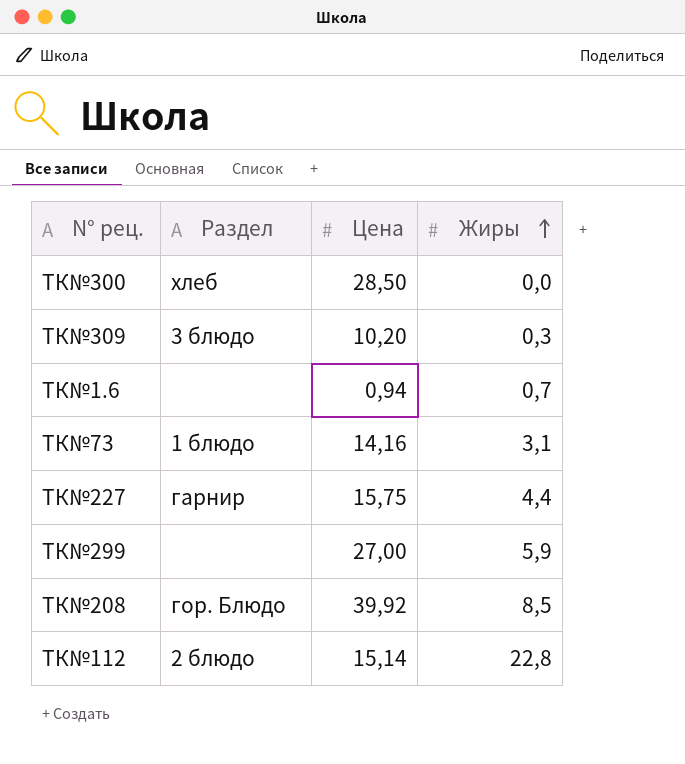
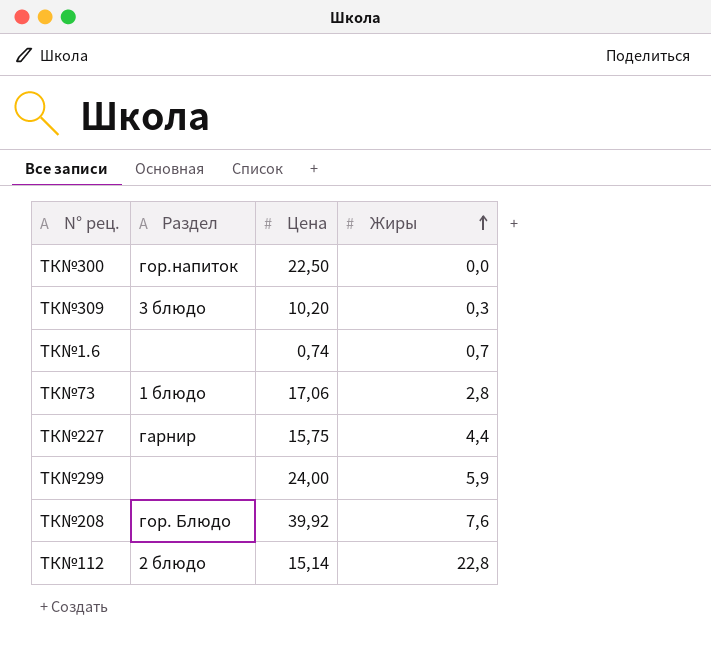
ТК№300 | Раздел: хлеб -> гор.напиток
ТК№300 | Цена: 28,50 -> 22,50
ТК№1.6 | Цена: 0,94 -> 0,74
ТК№73 | Цена: 14,16 -> 17,06
ТК№73 | Жиры: 3,1 -> 2,8
ТК№299 | Цена: 27,00 -> 24,00
ТК№208 | Жиры: 8,5 -> 7,6

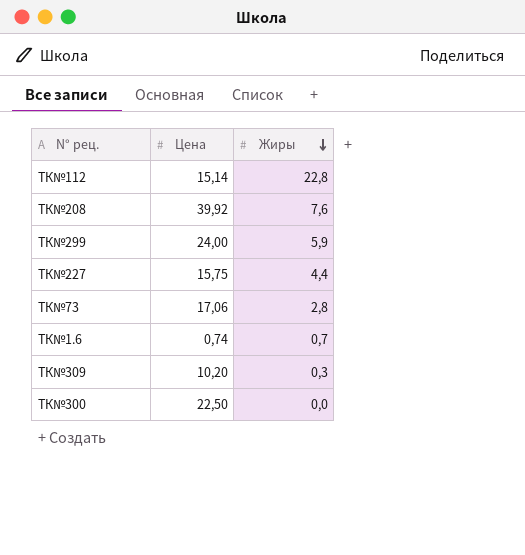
row order: Жиры ascending -> Жиры descending
column Раздел | position: 2 -> none

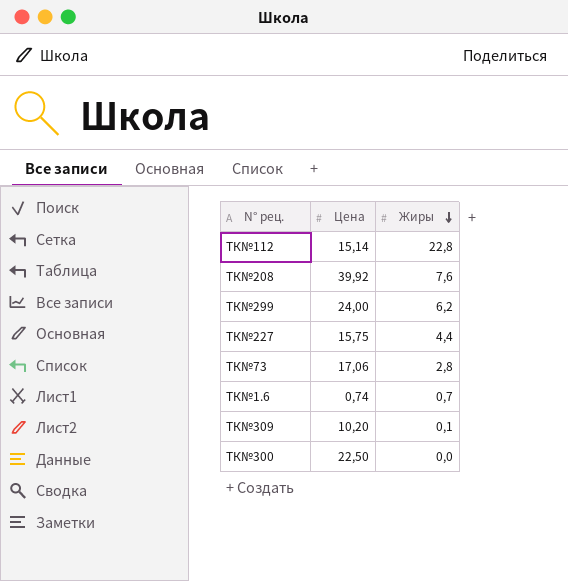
ТК№299 | Жиры: 5,9 -> 6,2
ТК№309 | Жиры: 0,3 -> 0,1

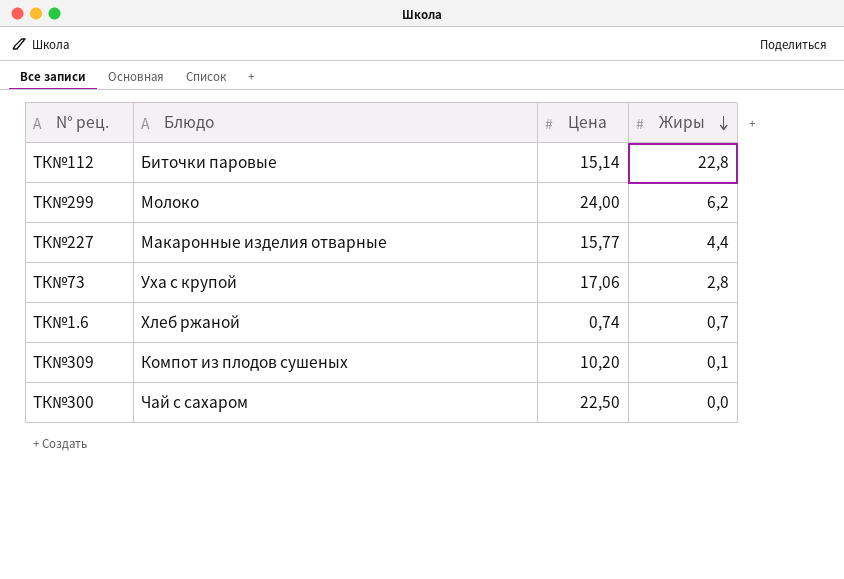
column Блюдо | position: none -> 2
row ТК№208: 39,92 | 7,6 -> none
ТК№227 | Цена: 15,75 -> 15,77

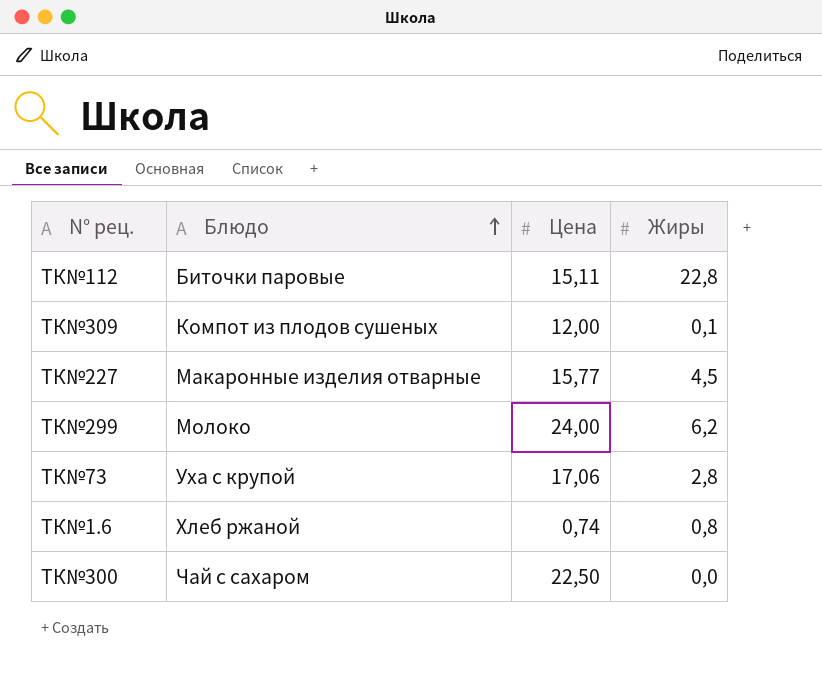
row order: Жиры descending -> Блюдо ascending
ТК№112 | Цена: 15,14 -> 15,11
ТК№309 | Цена: 10,20 -> 12,00
ТК№227 | Жиры: 4,4 -> 4,5
ТК№1.6 | Жиры: 0,7 -> 0,8

